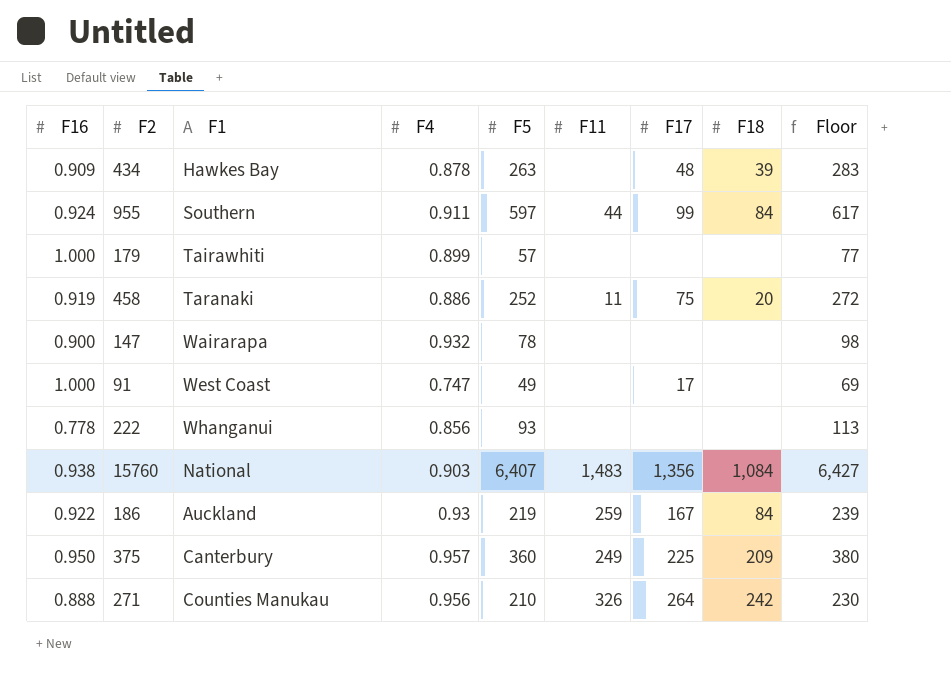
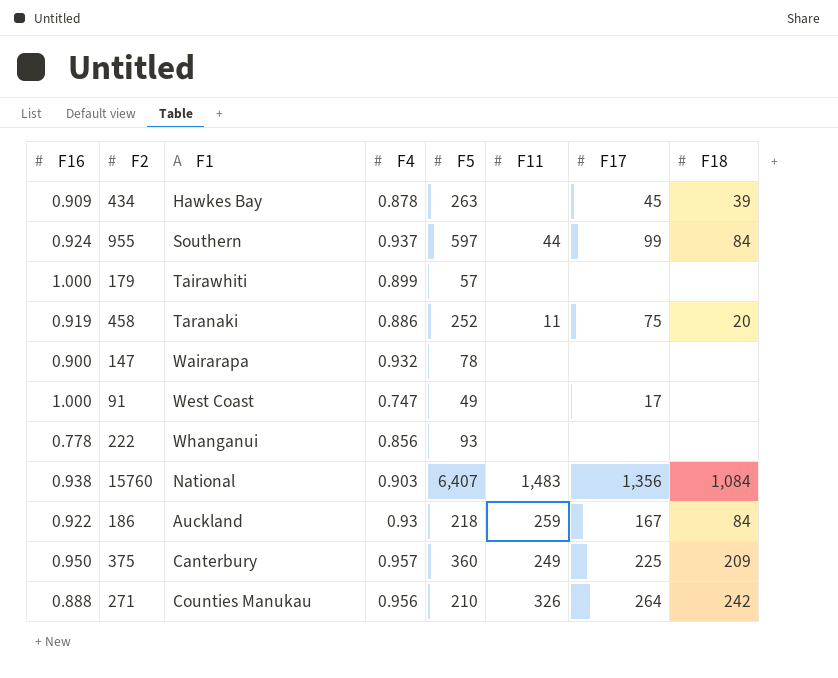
column Floor | formula: [F5] + 20 -> none
434 | F17: 48 -> 45
955 | F4: 0.911 -> 0.937
186 | F5: 219 -> 218

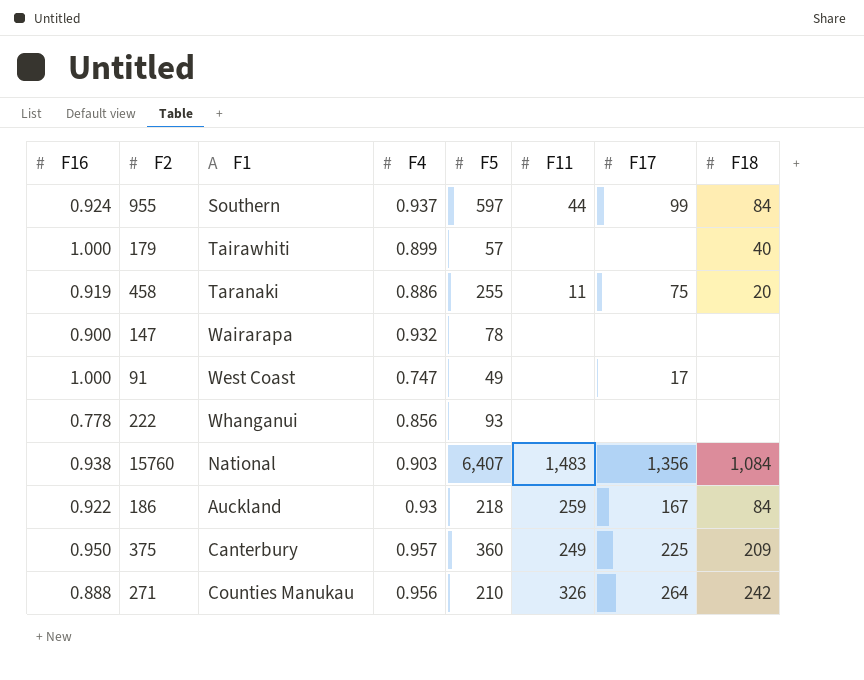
row 434: 0.909 | Hawkes Bay | 0.878 | 263 | none | 45 | 39 -> none
179 | F18: none -> 40
458 | F5: 252 -> 255

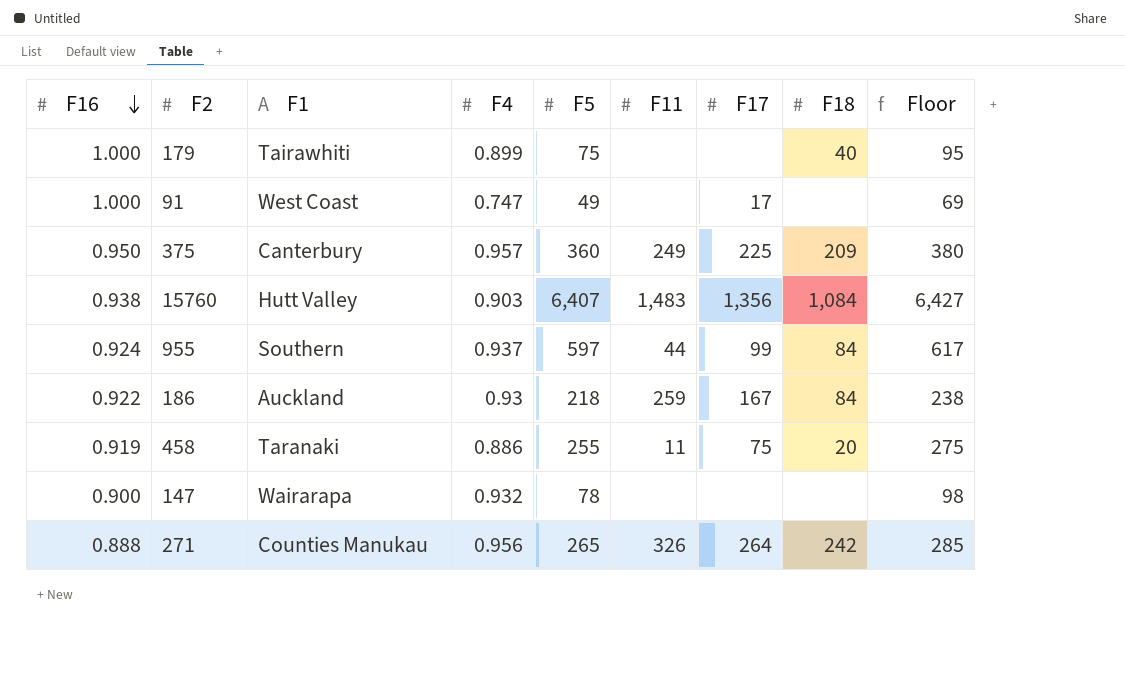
row order: none -> F16 descending
column Floor | formula: none -> [F5] + 20
row 222: 0.778 | Whanganui | 0.856 | 93 | none | none | none -> none
179 | F5: 57 -> 75
15760 | F1: National -> Hutt Valley
271 | F5: 210 -> 265

